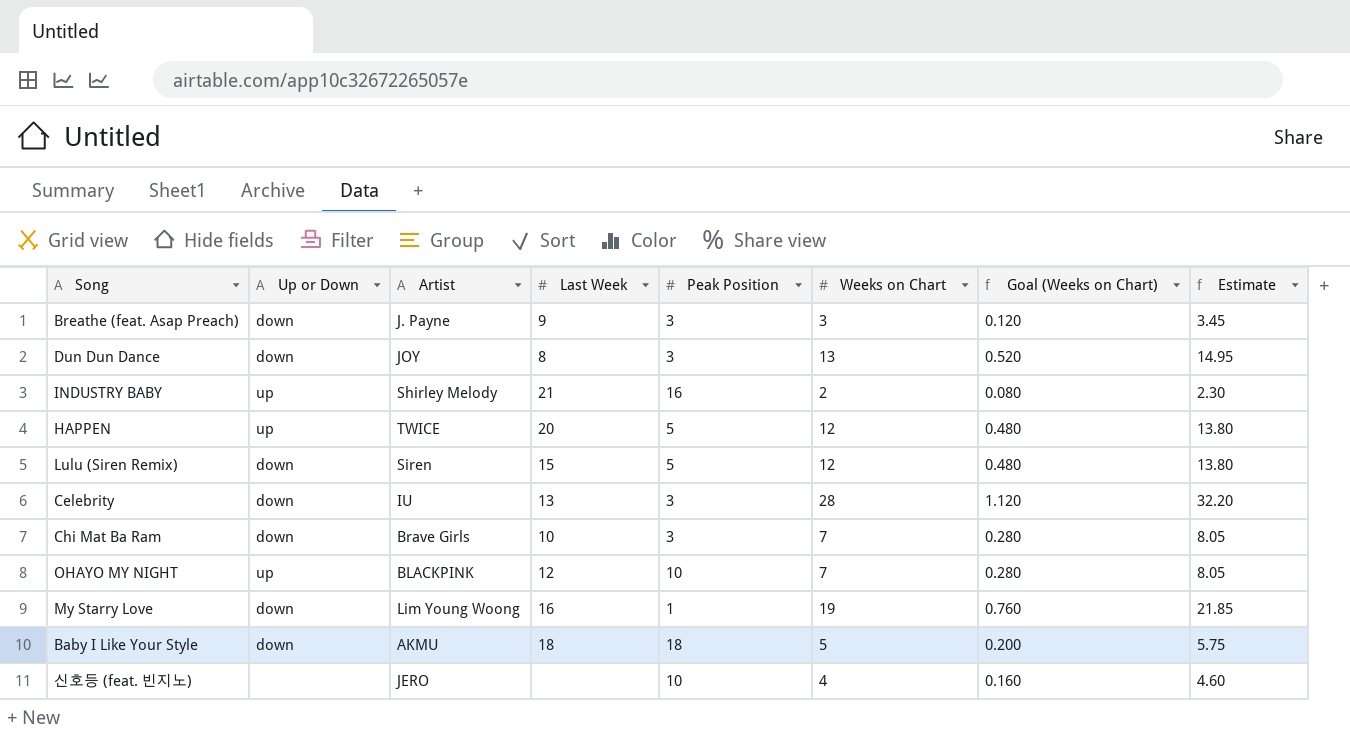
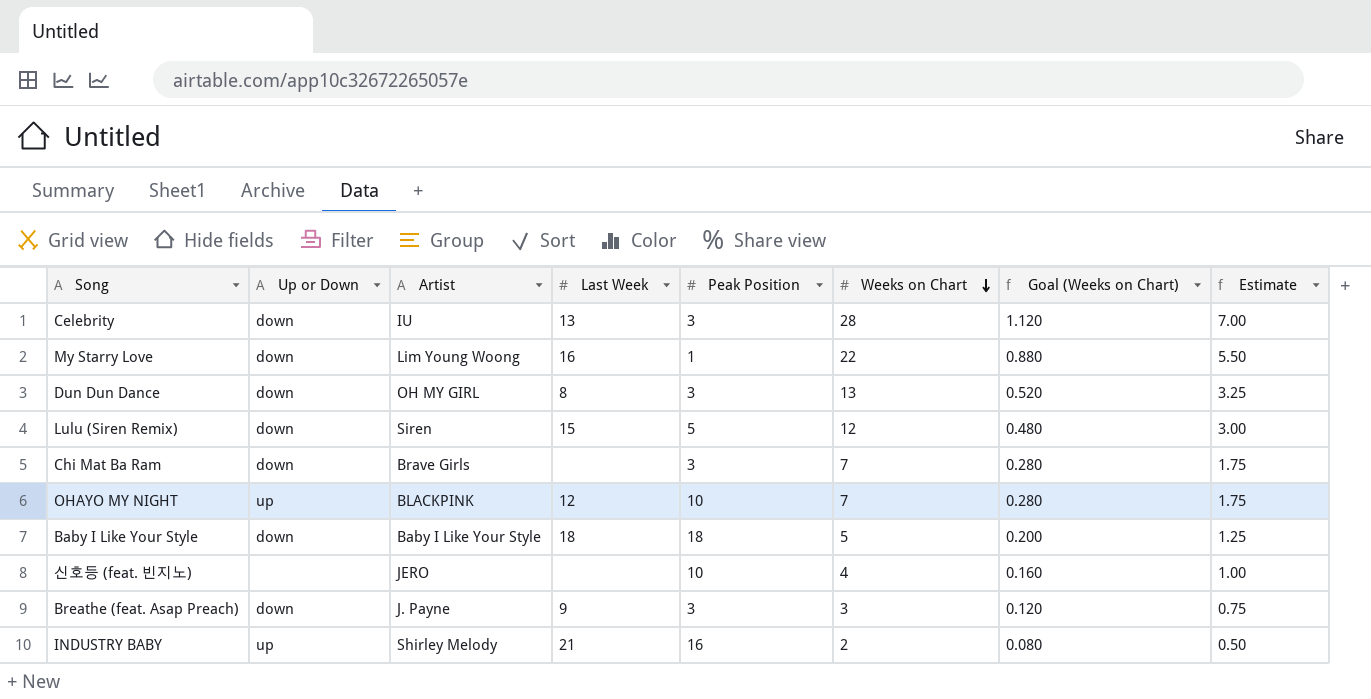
row order: none -> Weeks on Chart descending
column Estimate | formula: [Weeks on Chart] * 1.15 -> [Weeks on Chart] * 0.25
row HAPPEN: up | TWICE | 20 | 5 | 12 | 0.480 | 13.80 -> none
My Starry Love | Weeks on Chart: 19 -> 22
My Starry Love | Goal (Weeks on Chart): 0.760 -> 0.880
Dun Dun Dance | Artist: JOY -> OH MY GIRL
Chi Mat Ba Ram | Last Week: 10 -> none
Baby I Like Your Style | Artist: AKMU -> Baby I Like Your Style

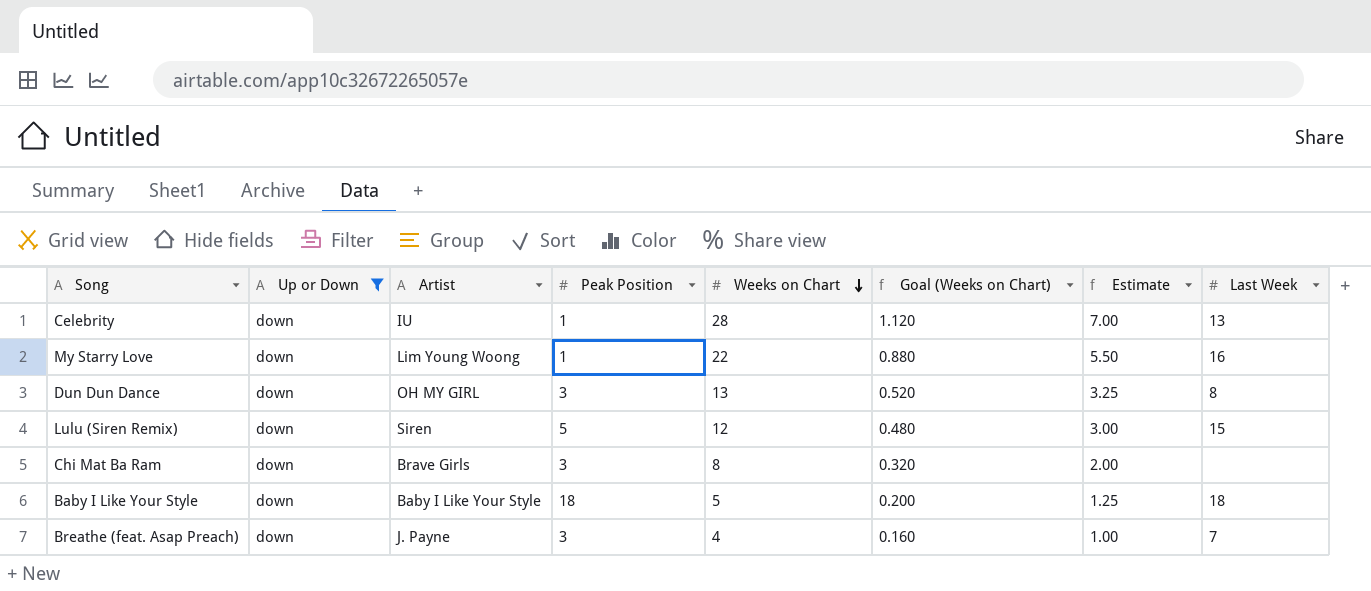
filter: none -> Up or Down = down
column Last Week | position: 4 -> 8
Celebrity | Peak Position: 3 -> 1
Chi Mat Ba Ram | Weeks on Chart: 7 -> 8
Chi Mat Ba Ram | Goal (Weeks on Chart): 0.280 -> 0.320
Chi Mat Ba Ram | Estimate: 1.75 -> 2.00
Breathe (feat. Asap Preach) | Weeks on Chart: 3 -> 4
Breathe (feat. Asap Preach) | Goal (Weeks on Chart): 0.120 -> 0.160
Breathe (feat. Asap Preach) | Estimate: 0.75 -> 1.00
Breathe (feat. Asap Preach) | Last Week: 9 -> 7

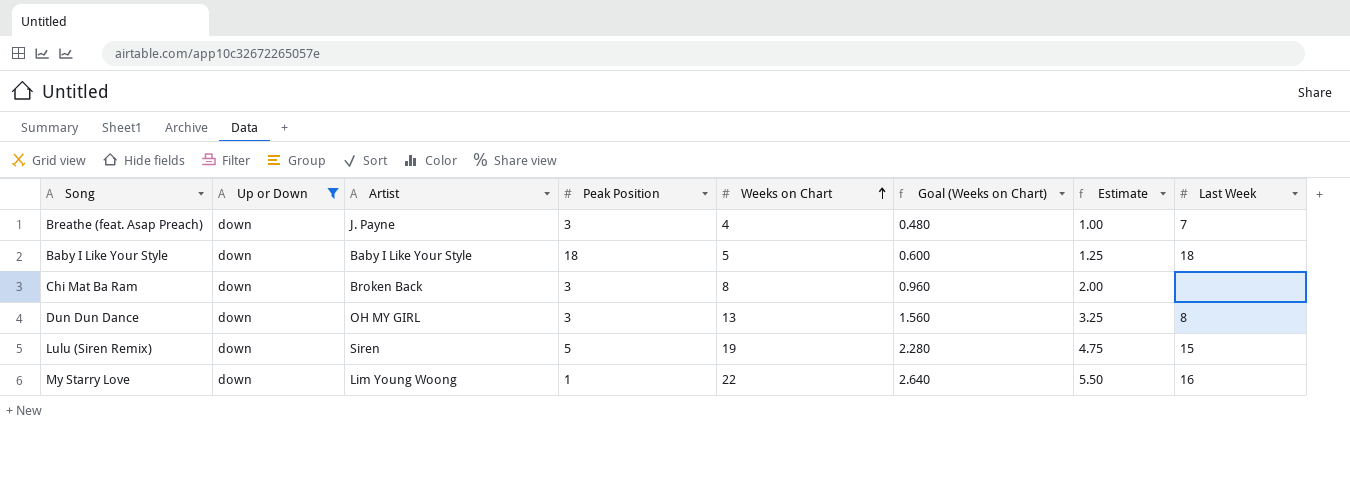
row order: Weeks on Chart descending -> Weeks on Chart ascending
column Goal (Weeks on Chart) | formula: [Weeks on Chart] * 0.04 -> [Weeks on Chart] * 0.12
row Celebrity: down | IU | 1 | 28 | 1.120 | 7.00 | 13 -> none
Chi Mat Ba Ram | Artist: Brave Girls -> Broken Back
Lulu (Siren Remix) | Weeks on Chart: 12 -> 19
Lulu (Siren Remix) | Estimate: 3.00 -> 4.75

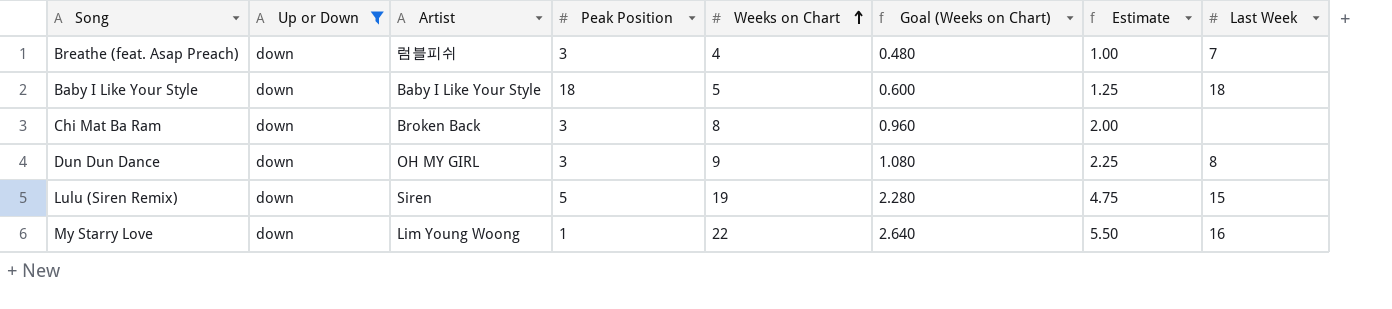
Breathe (feat. Asap Preach) | Artist: J. Payne -> 럼블피쉬
Dun Dun Dance | Weeks on Chart: 13 -> 9
Dun Dun Dance | Goal (Weeks on Chart): 1.560 -> 1.080
Dun Dun Dance | Estimate: 3.25 -> 2.25

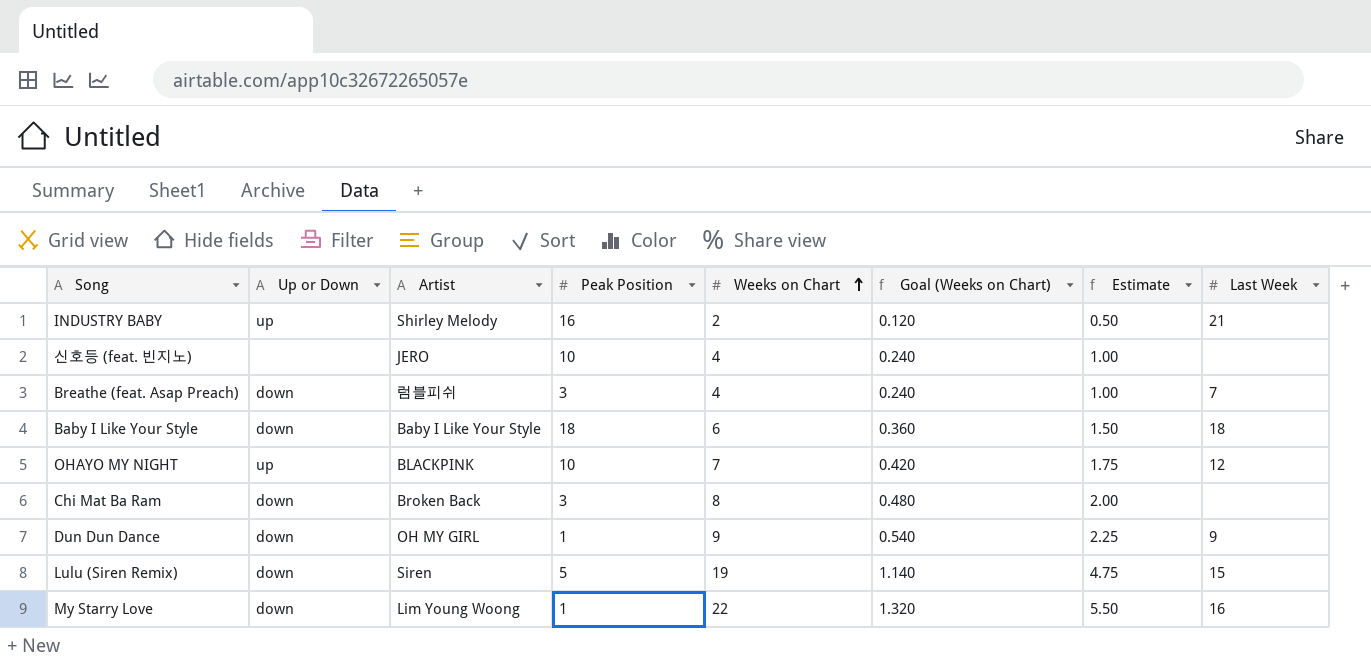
filter: Up or Down = down -> none
column Goal (Weeks on Chart) | formula: [Weeks on Chart] * 0.12 -> [Weeks on Chart] * 0.06
Baby I Like Your Style | Weeks on Chart: 5 -> 6
Baby I Like Your Style | Estimate: 1.25 -> 1.50
Dun Dun Dance | Peak Position: 3 -> 1
Dun Dun Dance | Last Week: 8 -> 9

